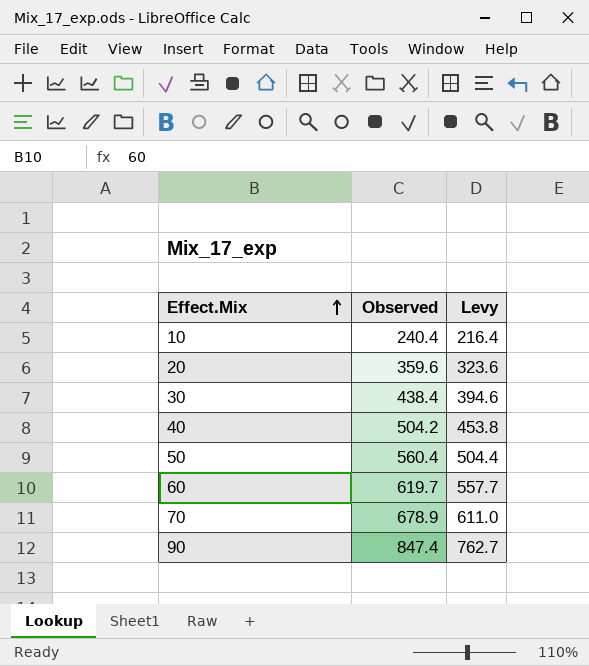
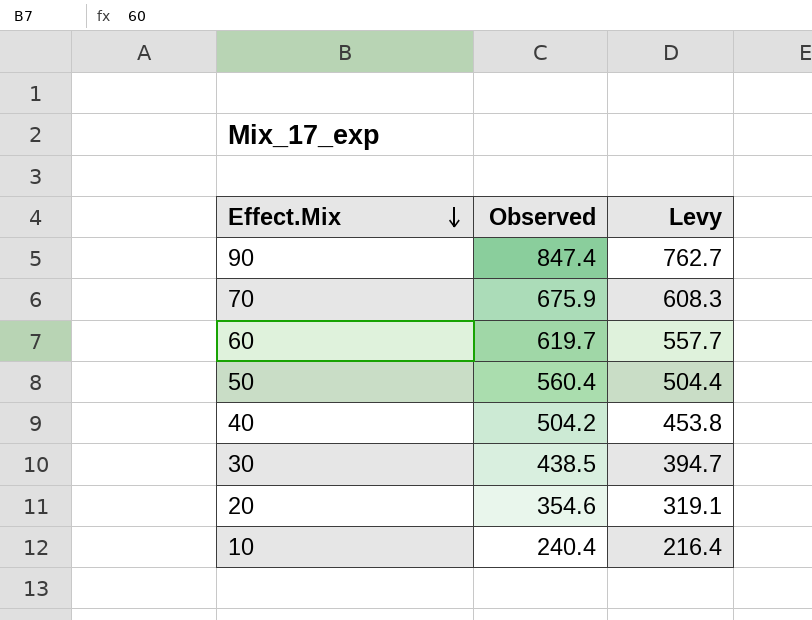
row order: Effect.Mix ascending -> Effect.Mix descending
70 | Observed: 678.9 -> 675.9
70 | Levy: 611.0 -> 608.3
30 | Observed: 438.4 -> 438.5
30 | Levy: 394.6 -> 394.7
20 | Observed: 359.6 -> 354.6
20 | Levy: 323.6 -> 319.1

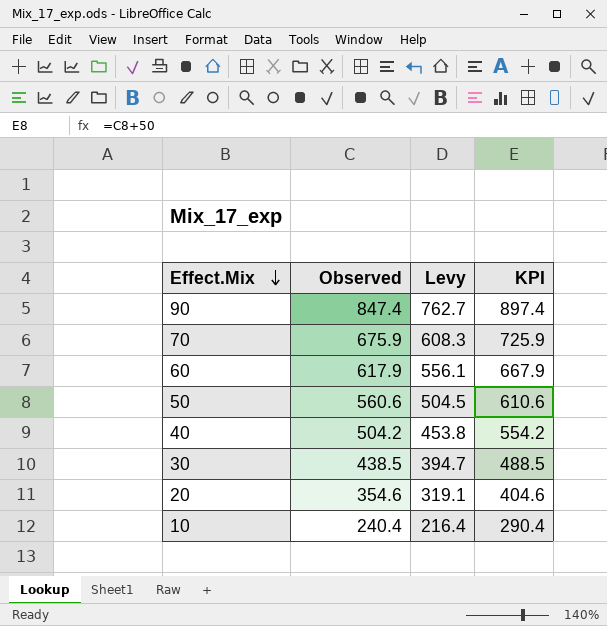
column KPI | formula: none -> [Observed] + 50
60 | Observed: 619.7 -> 617.9
60 | Levy: 557.7 -> 556.1
50 | Observed: 560.4 -> 560.6
50 | Levy: 504.4 -> 504.5

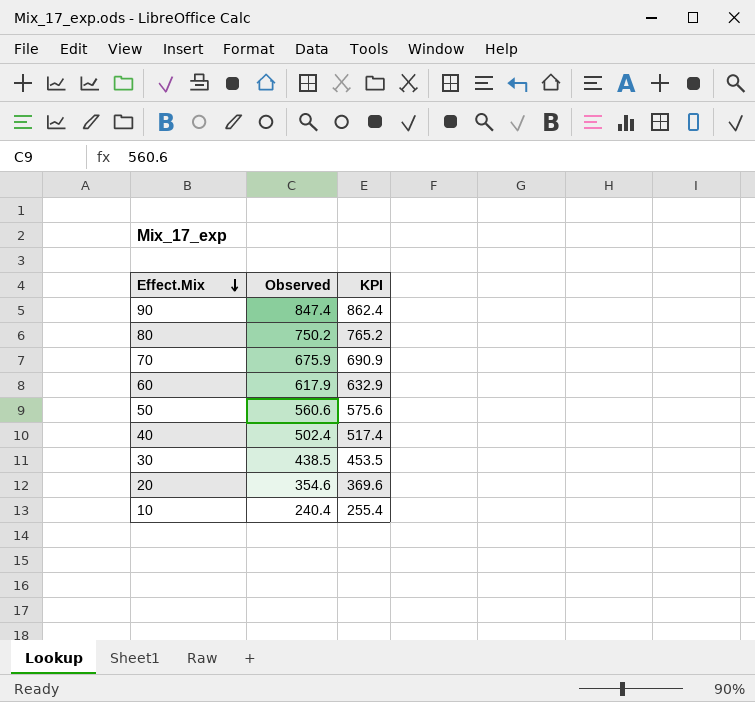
column Levy | formula: [Observed] * 0.9 -> none
column KPI | formula: [Observed] + 50 -> [Observed] + 15
row 80: none -> 750.2 | 765.2
40 | Observed: 504.2 -> 502.4

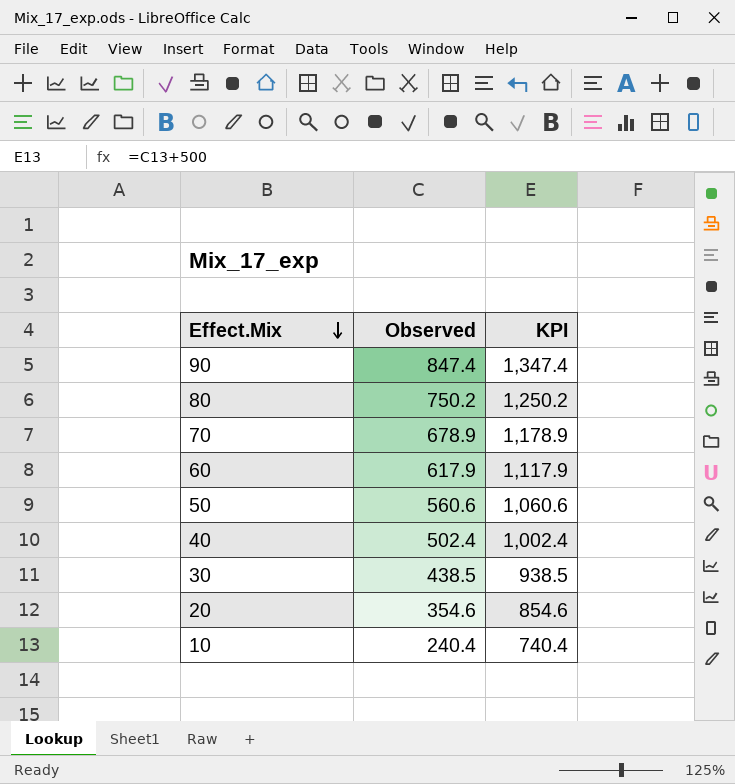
column KPI | formula: [Observed] + 15 -> [Observed] + 500
70 | Observed: 675.9 -> 678.9

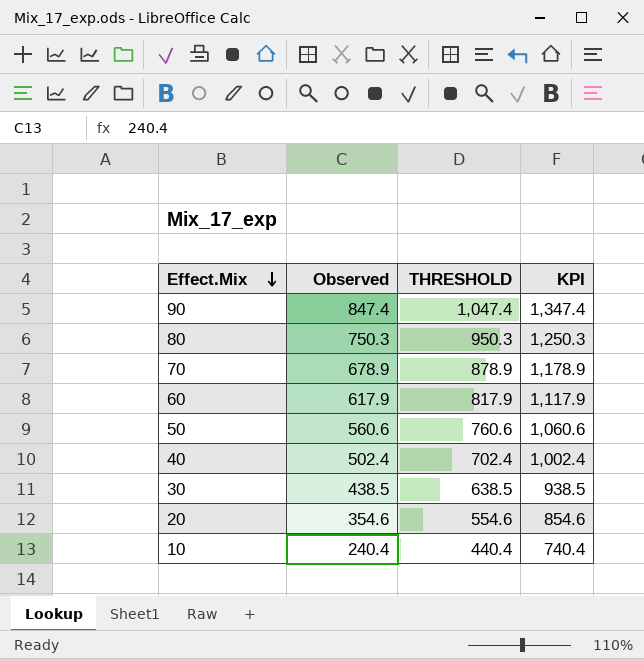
column THRESHOLD | formula: none -> [Observed] + 200
80 | Observed: 750.2 -> 750.3
80 | KPI: 1,250.2 -> 1,250.3

